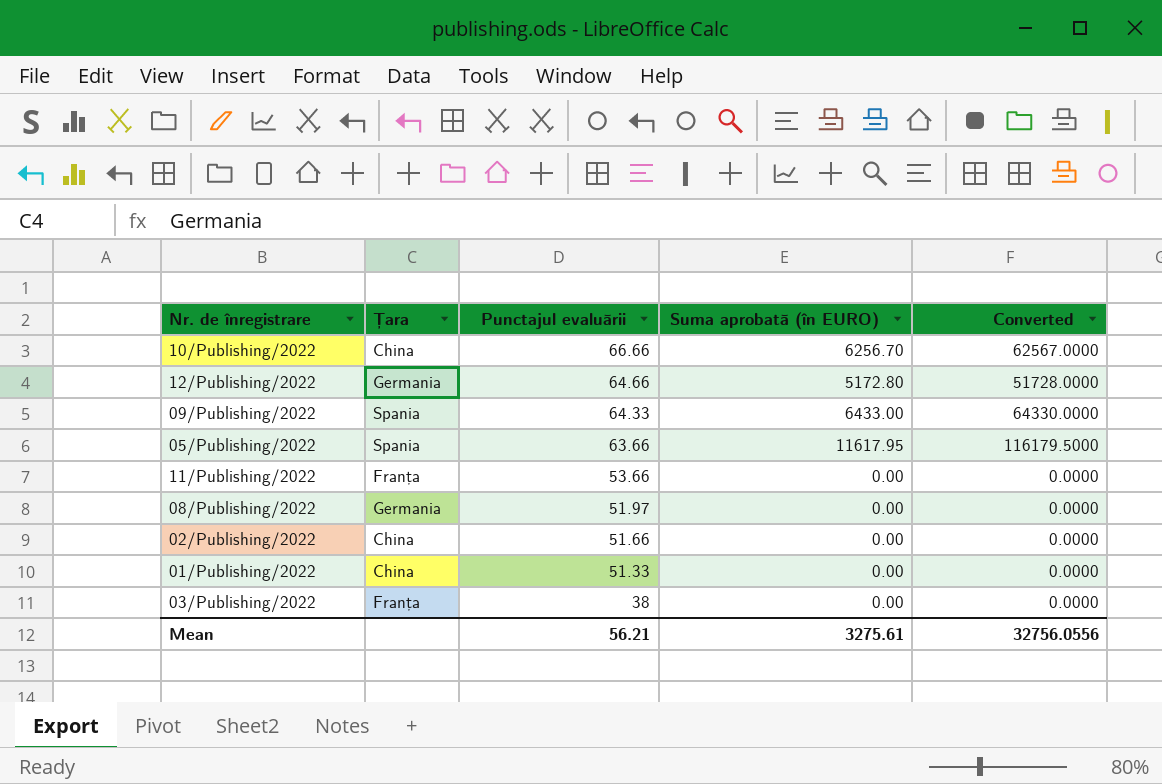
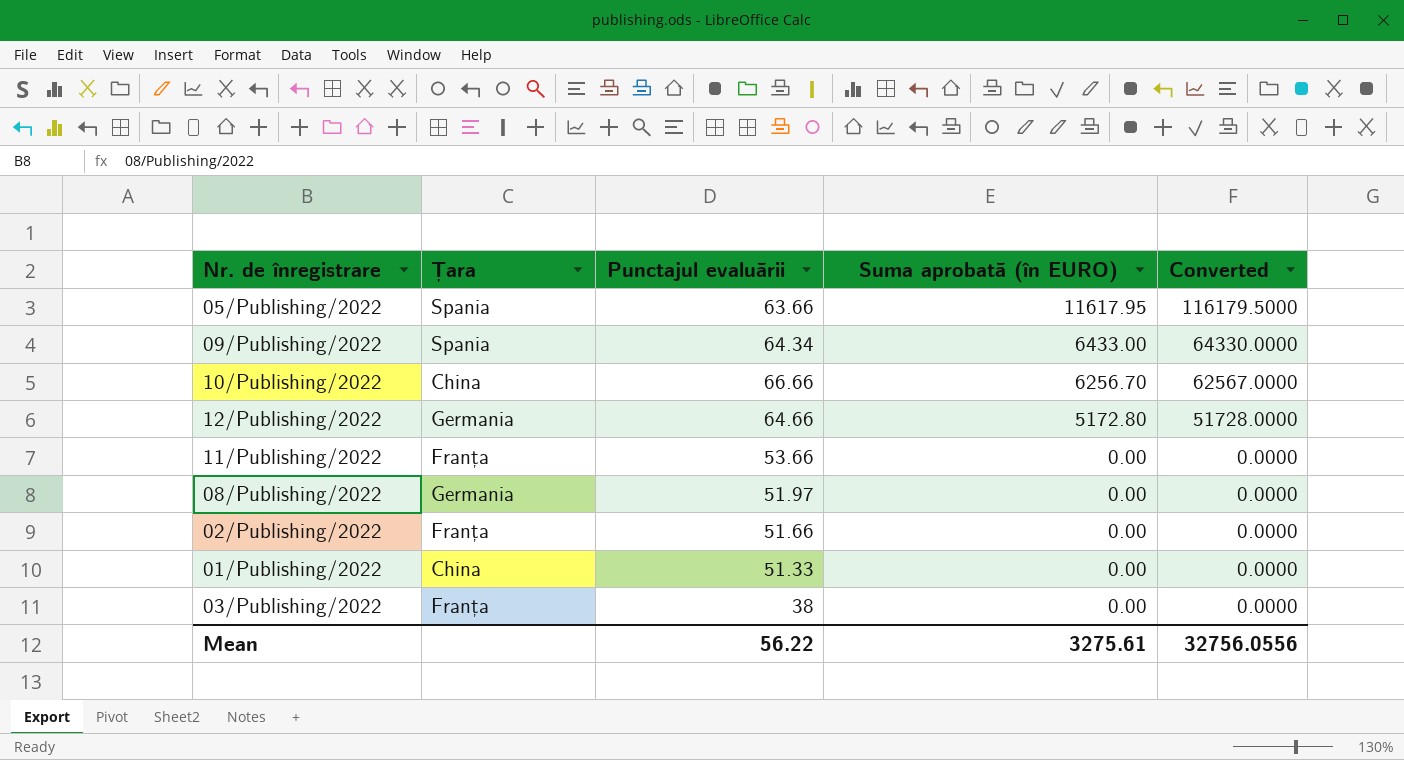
row order: Punctajul evaluării descending -> Suma aprobată (în EURO) descending
09/Publishing/2022 | Punctajul evaluării: 64.33 -> 64.34
02/Publishing/2022 | Țara: China -> Franța
Mean | Punctajul evaluării: 56.21 -> 56.22

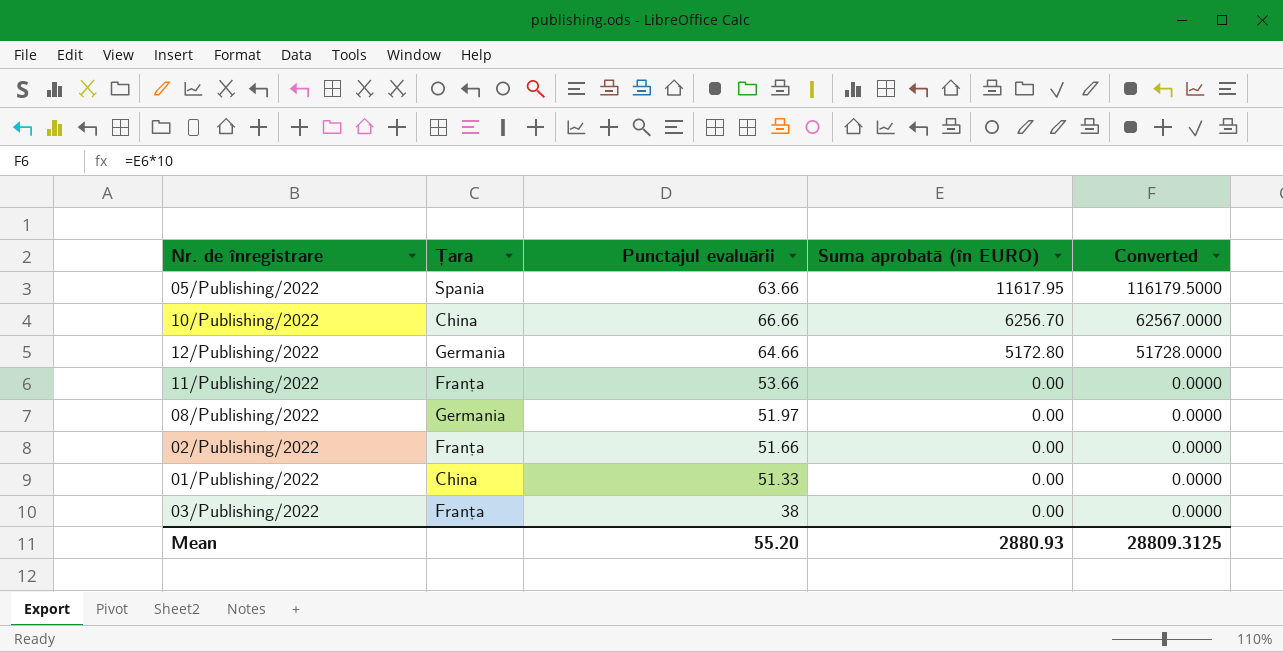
row 09/Publishing/2022: Spania | 64.34 | 6433.00 | 64330.0000 -> none
Mean | Punctajul evaluării: 56.22 -> 55.20
Mean | Suma aprobată (în EURO): 3275.61 -> 2880.93
Mean | Converted: 32756.0556 -> 28809.3125

